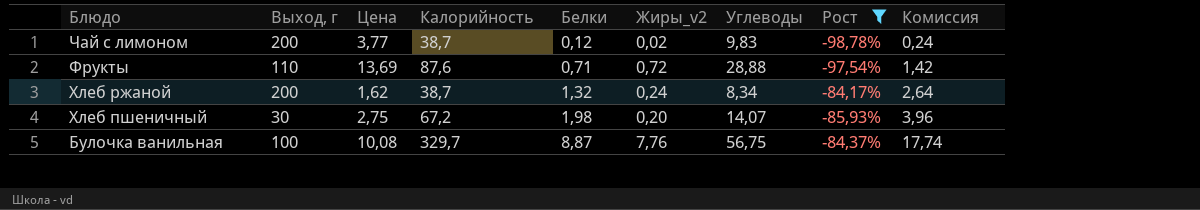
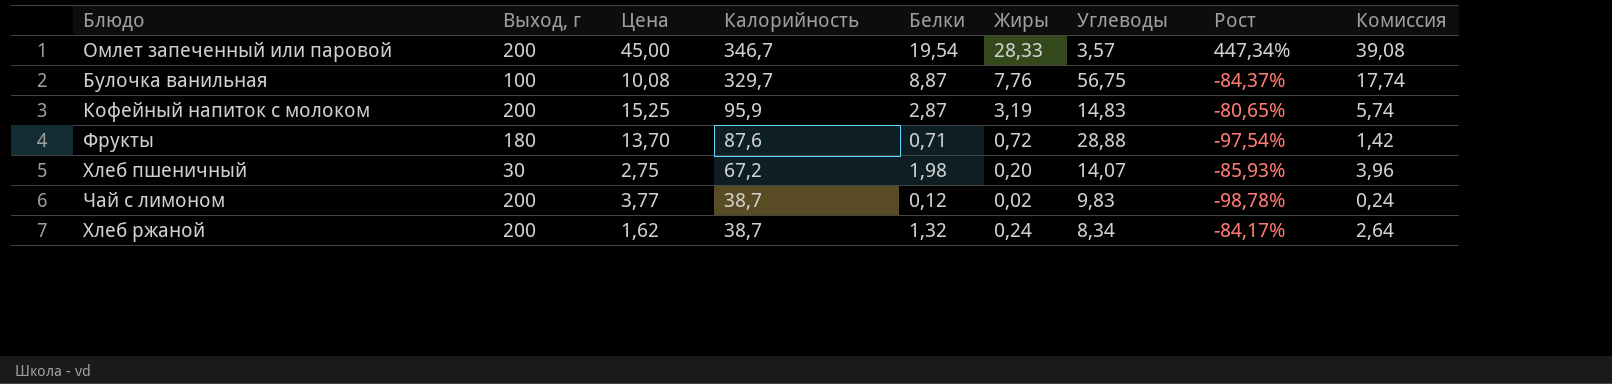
filter: Рост <= -84,17% -> none
row order: Белки ascending -> Калорийность descending
column name: Жиры_v2 -> Жиры
Фрукты | Выход, г: 110 -> 180
Фрукты | Цена: 13,69 -> 13,70

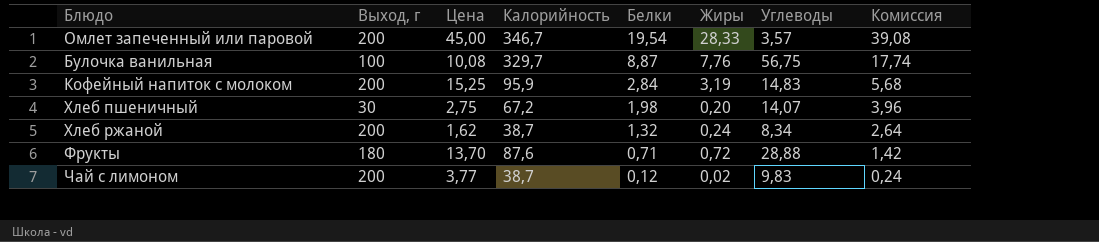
row order: Калорийность descending -> Белки descending
column Рост | formula: ([Белки] - [Углеводы]) / [Углеводы] -> none
Кофейный напиток с молоком | Белки: 2,87 -> 2,84
Кофейный напиток с молоком | Комиссия: 5,74 -> 5,68

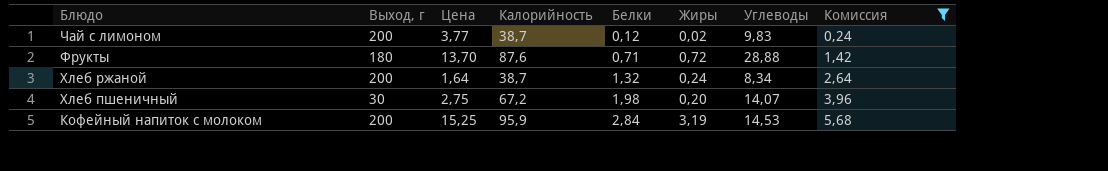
filter: none -> Комиссия <= 5,68
row order: Белки descending -> Белки ascending
Хлеб ржаной | Цена: 1,62 -> 1,64
Кофейный напиток с молоком | Углеводы: 14,83 -> 14,53

